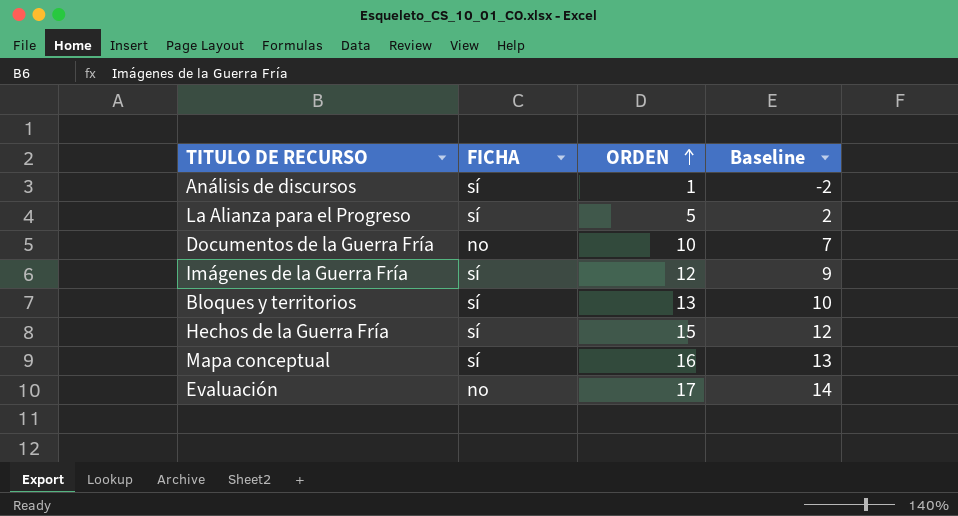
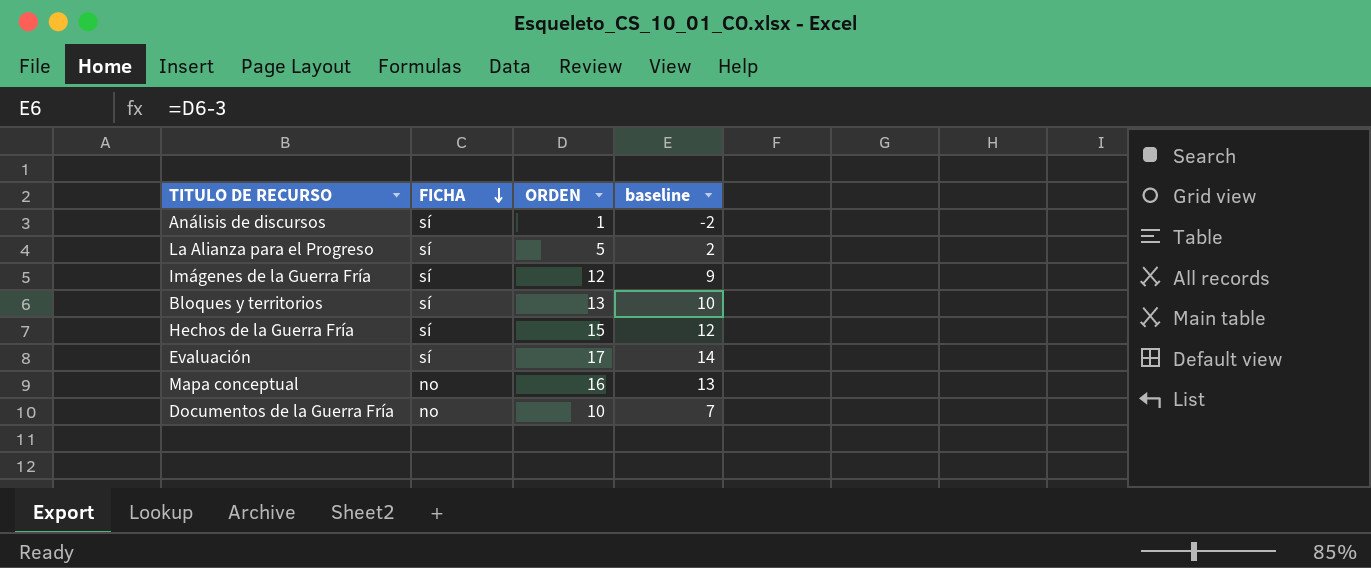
row order: ORDEN ascending -> FICHA descending
column name: Baseline -> baseline
Evaluación | FICHA: no -> sí
Mapa conceptual | FICHA: sí -> no

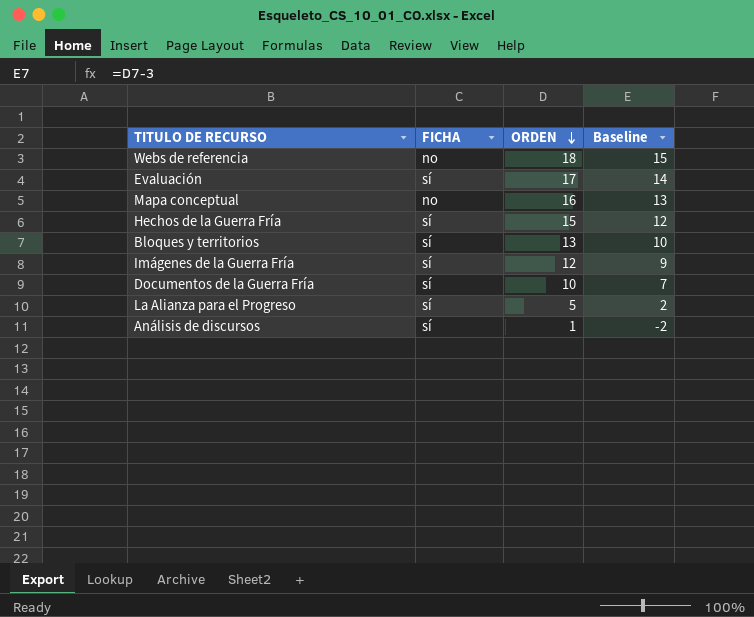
row order: FICHA descending -> ORDEN descending
column name: baseline -> Baseline
row Webs de referencia: none -> no | 18 | 15
Documentos de la Guerra Fría | FICHA: no -> sí

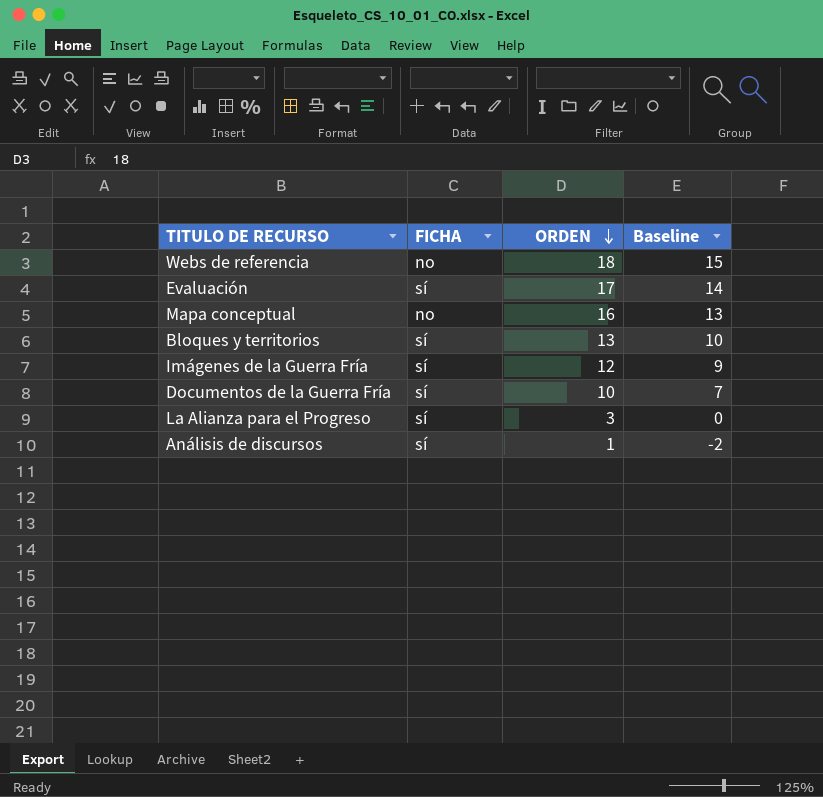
row Hechos de la Guerra Fría: sí | 15 | 12 -> none
La Alianza para el Progreso | ORDEN: 5 -> 3
La Alianza para el Progreso | Baseline: 2 -> 0

